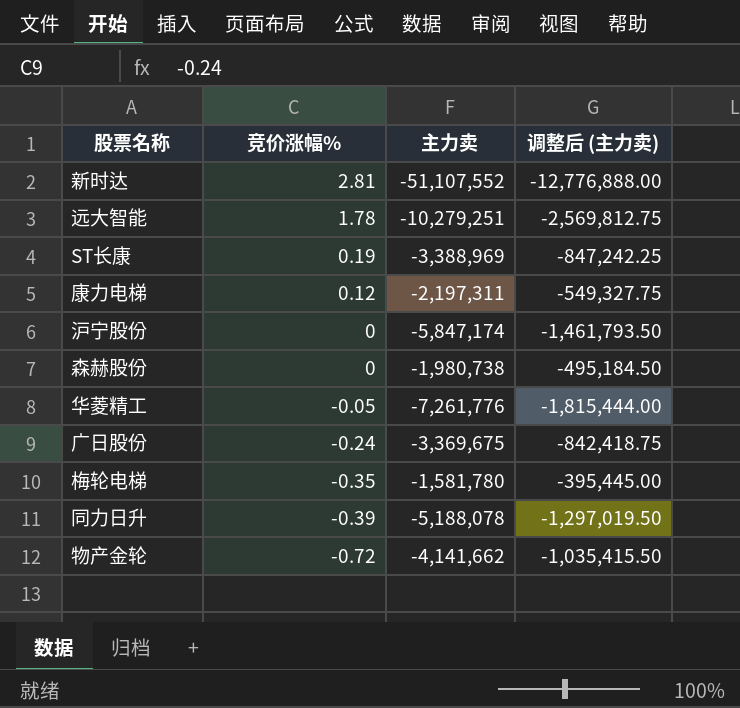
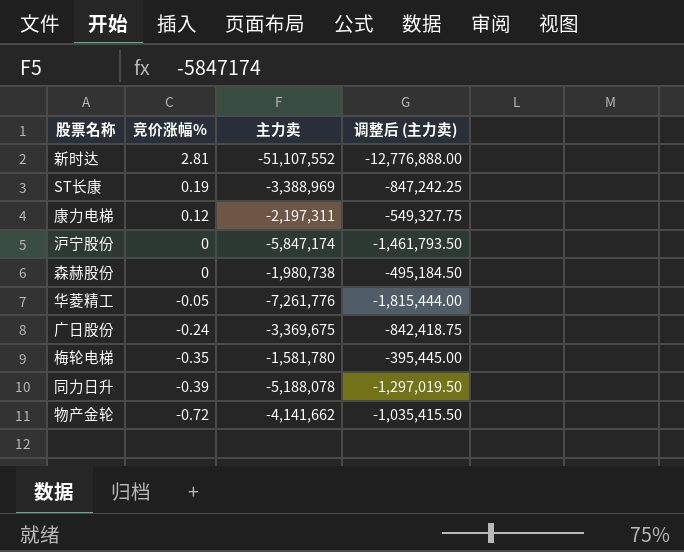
row 远大智能: 1.78 | -10,279,251 | -2,569,812.75 -> none

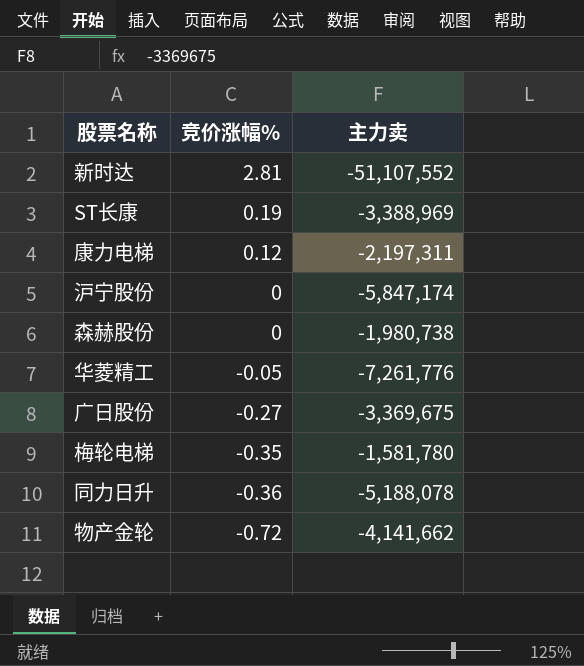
column 调整后 (主力卖) | formula: [主力卖] * 0.25 -> none
广日股份 | 竞价涨幅%: -0.24 -> -0.27
同力日升 | 竞价涨幅%: -0.39 -> -0.36

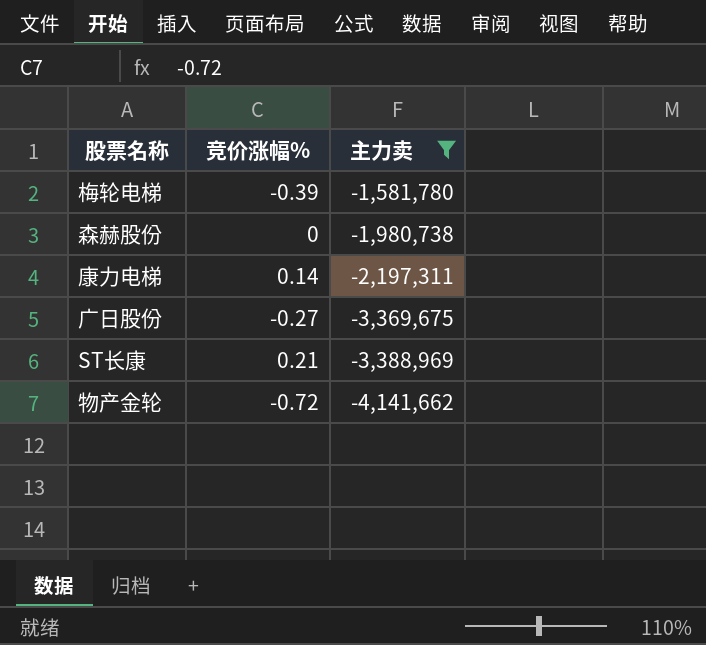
filter: none -> 主力卖 >= -4,141,662
row order: 竞价涨幅% descending -> 主力卖 descending
梅轮电梯 | 竞价涨幅%: -0.35 -> -0.39
康力电梯 | 竞价涨幅%: 0.12 -> 0.14
ST长康 | 竞价涨幅%: 0.19 -> 0.21

